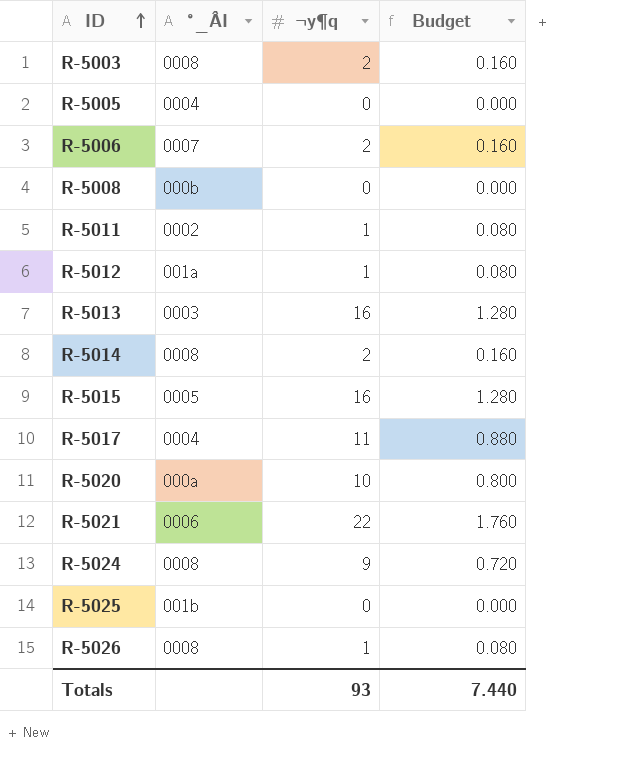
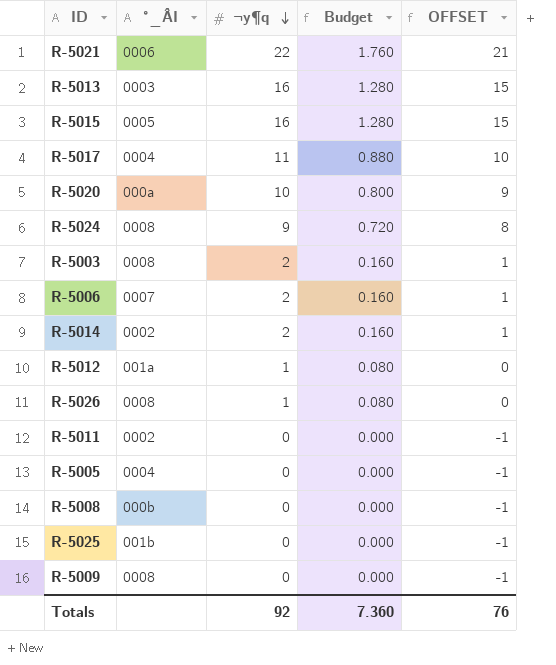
row order: ID ascending -> ¬y¶q descending
column OFFSET | formula: none -> [¬y¶q] - 1
R-5014 | °_ÂI: 0008 -> 0002
R-5011 | ¬y¶q: 1 -> 0
R-5011 | Budget: 0.080 -> 0.000
row R-5009: none -> 0008 | 0 | 0.000 | -1
Totals | ¬y¶q: 93 -> 92
Totals | Budget: 7.440 -> 7.360

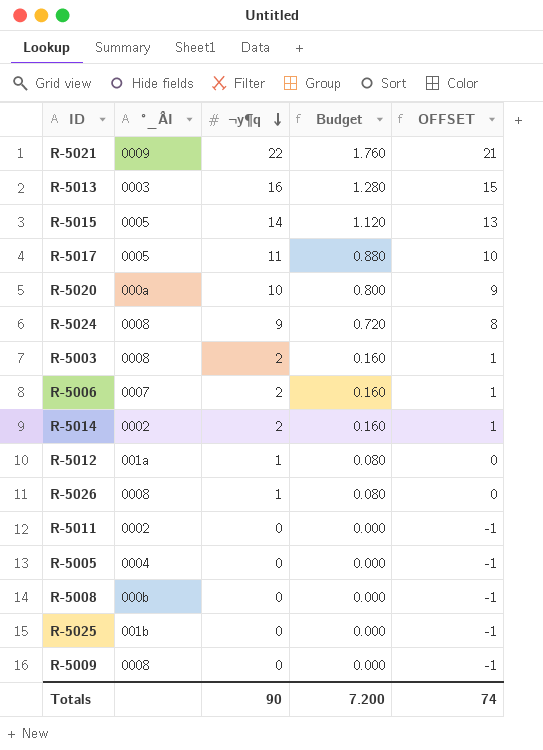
R-5021 | °_ÂI: 0006 -> 0009
R-5015 | ¬y¶q: 16 -> 14
R-5015 | Budget: 1.280 -> 1.120
R-5015 | OFFSET: 15 -> 13
R-5017 | °_ÂI: 0004 -> 0005
Totals | ¬y¶q: 92 -> 90
Totals | Budget: 7.360 -> 7.200
Totals | OFFSET: 76 -> 74

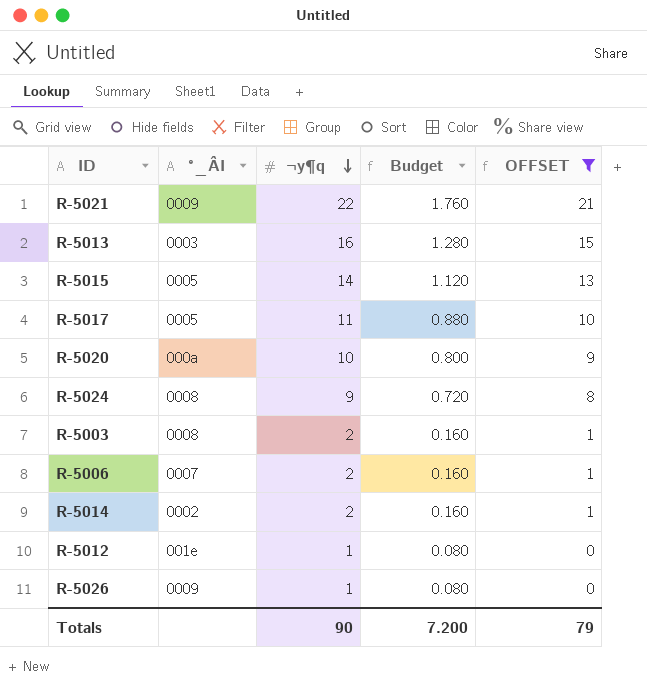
filter: none -> OFFSET != -1
R-5012 | °_ÂI: 001a -> 001e
R-5026 | °_ÂI: 0008 -> 0009
Totals | OFFSET: 74 -> 79

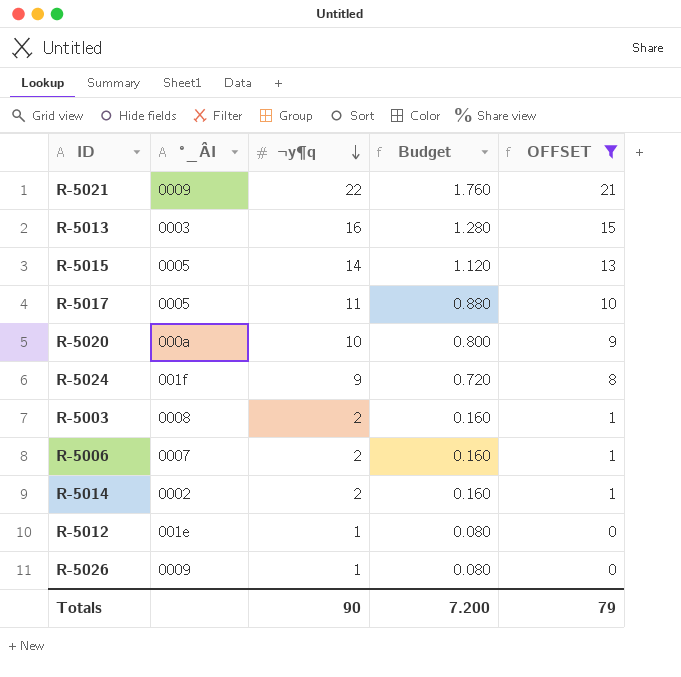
R-5024 | °_ÂI: 0008 -> 001f

